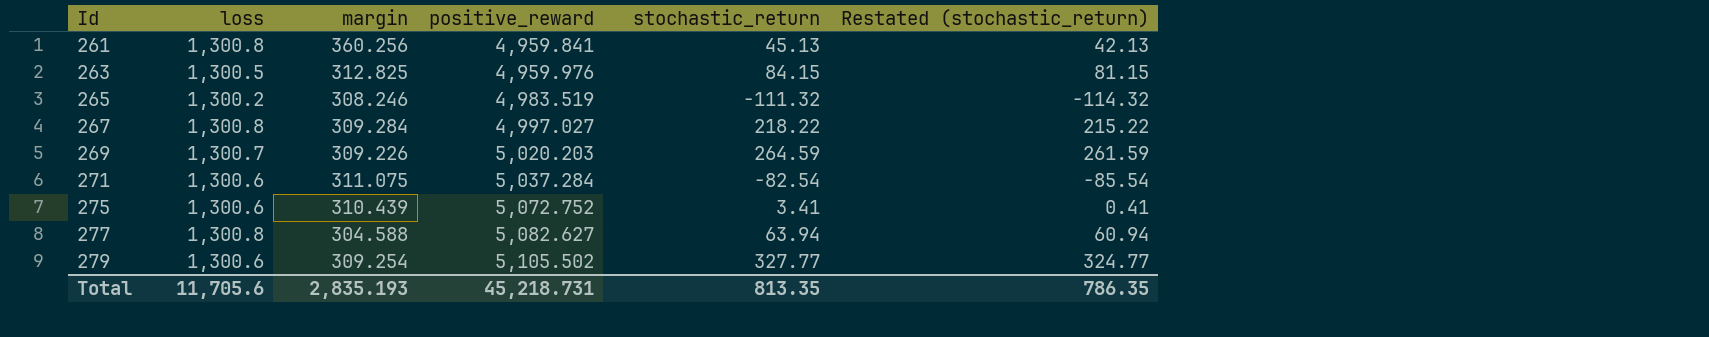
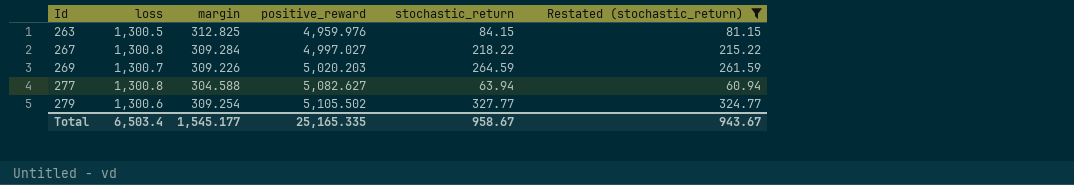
filter: none -> Restated (stochastic_return) >= 60.94
Total | loss: 11,705.6 -> 6,503.4
Total | margin: 2,835.193 -> 1,545.177
Total | positive_reward: 45,218.731 -> 25,165.335
Total | stochastic_return: 813.35 -> 958.67
Total | Restated (stochastic_return): 786.35 -> 943.67

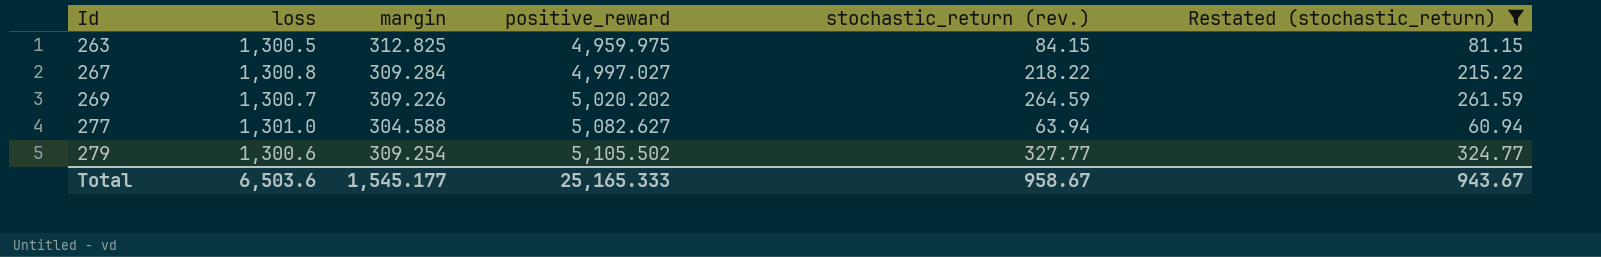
column name: stochastic_return -> stochastic_return (rev.)
263 | positive_reward: 4,959.976 -> 4,959.975
269 | positive_reward: 5,020.203 -> 5,020.202
277 | loss: 1,300.8 -> 1,301.0
Total | loss: 6,503.4 -> 6,503.6
Total | positive_reward: 25,165.335 -> 25,165.333

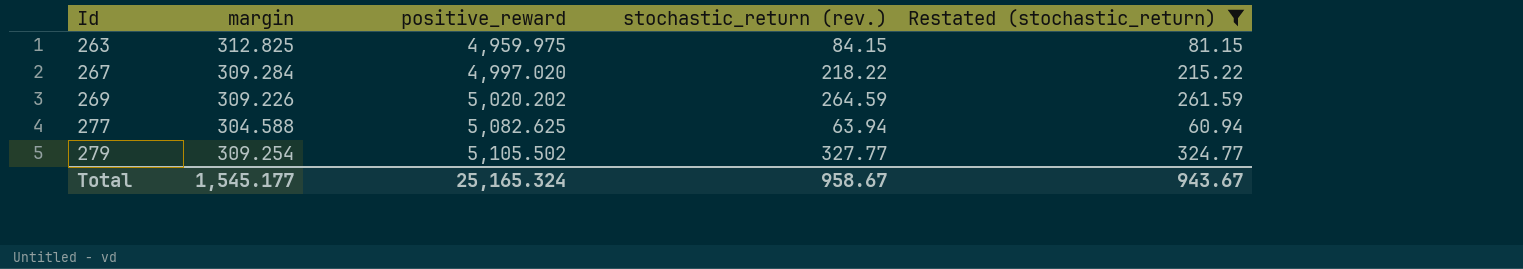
column loss | position: 2 -> none
267 | positive_reward: 4,997.027 -> 4,997.020
277 | positive_reward: 5,082.627 -> 5,082.625
Total | positive_reward: 25,165.333 -> 25,165.324

